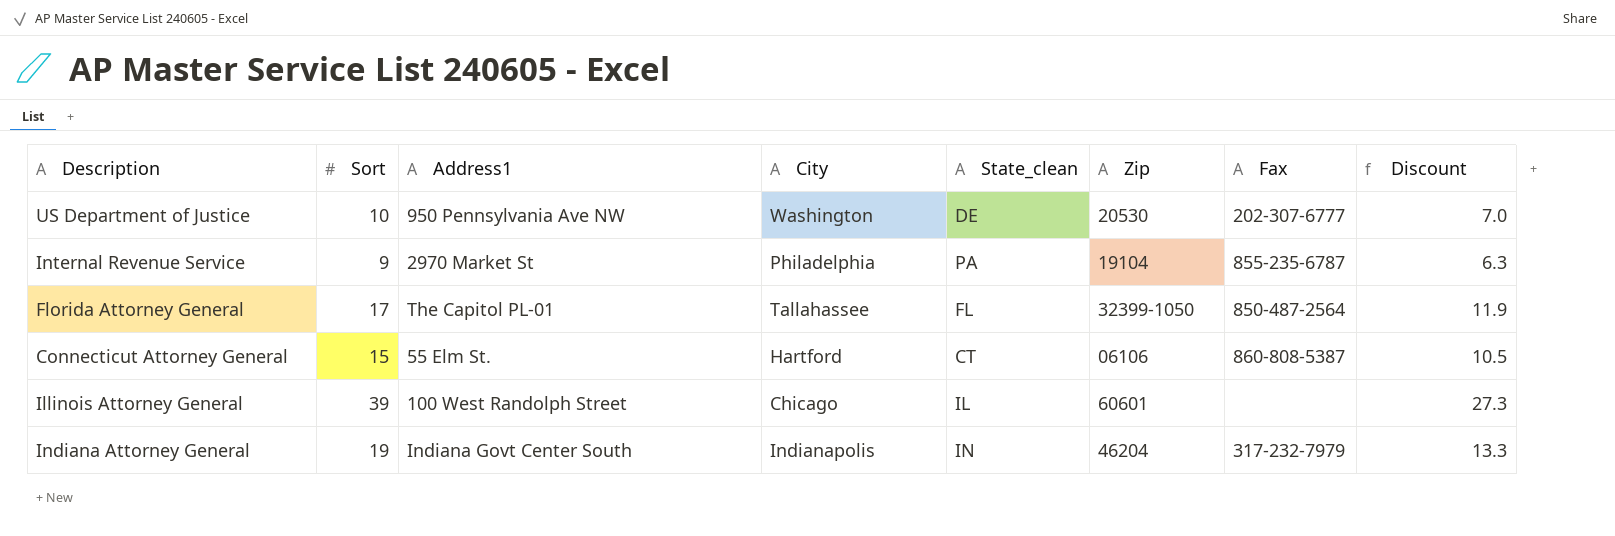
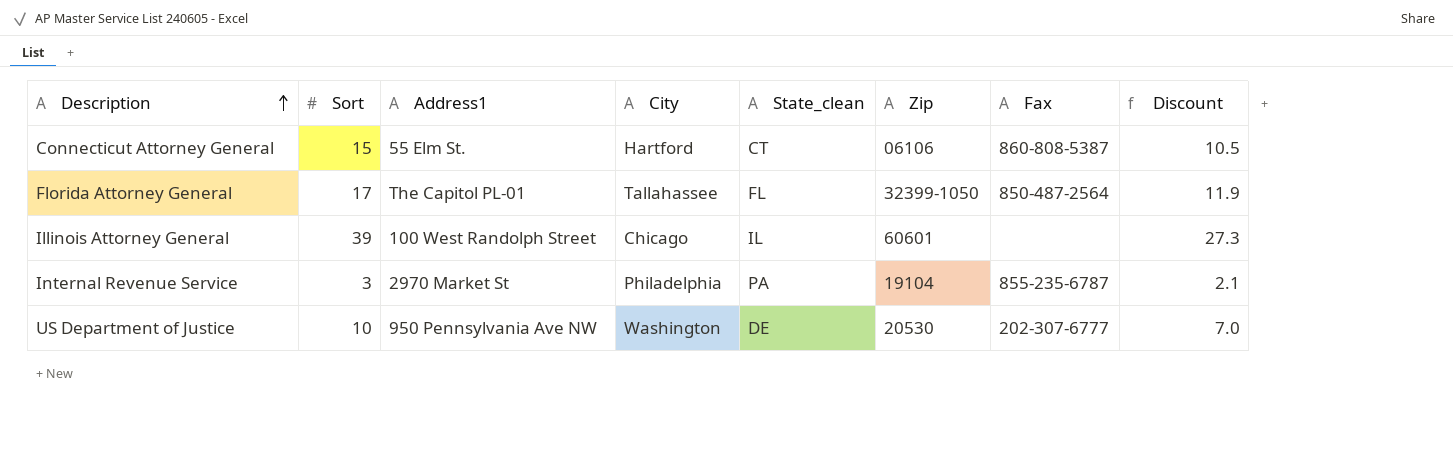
row order: none -> Description ascending
row Indiana Attorney General: 19 | Indiana Govt Center South | Indianapolis | IN | 46204 | 317-232-7979 | 13.3 -> none
Internal Revenue Service | Sort: 9 -> 3
Internal Revenue Service | Discount: 6.3 -> 2.1

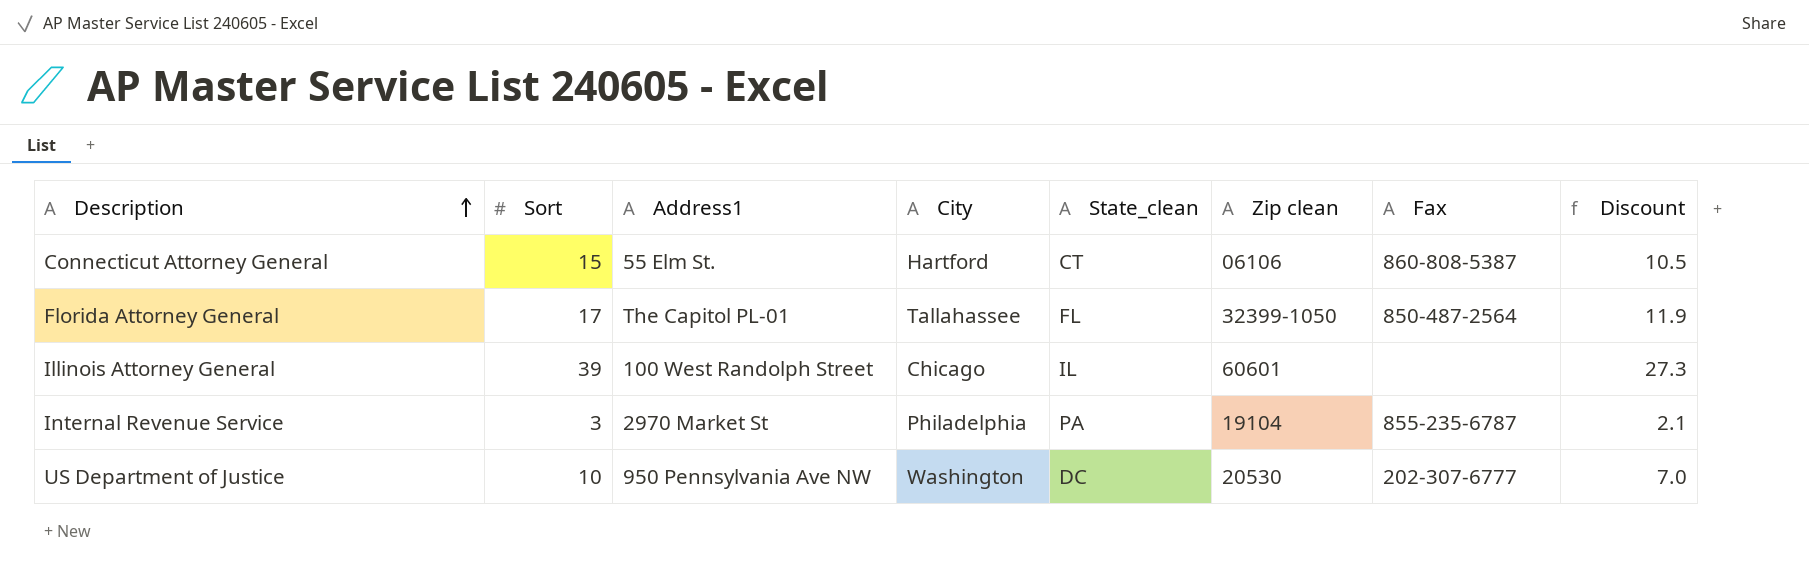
column name: Zip -> Zip clean
US Department of Justice | State_clean: DE -> DC

